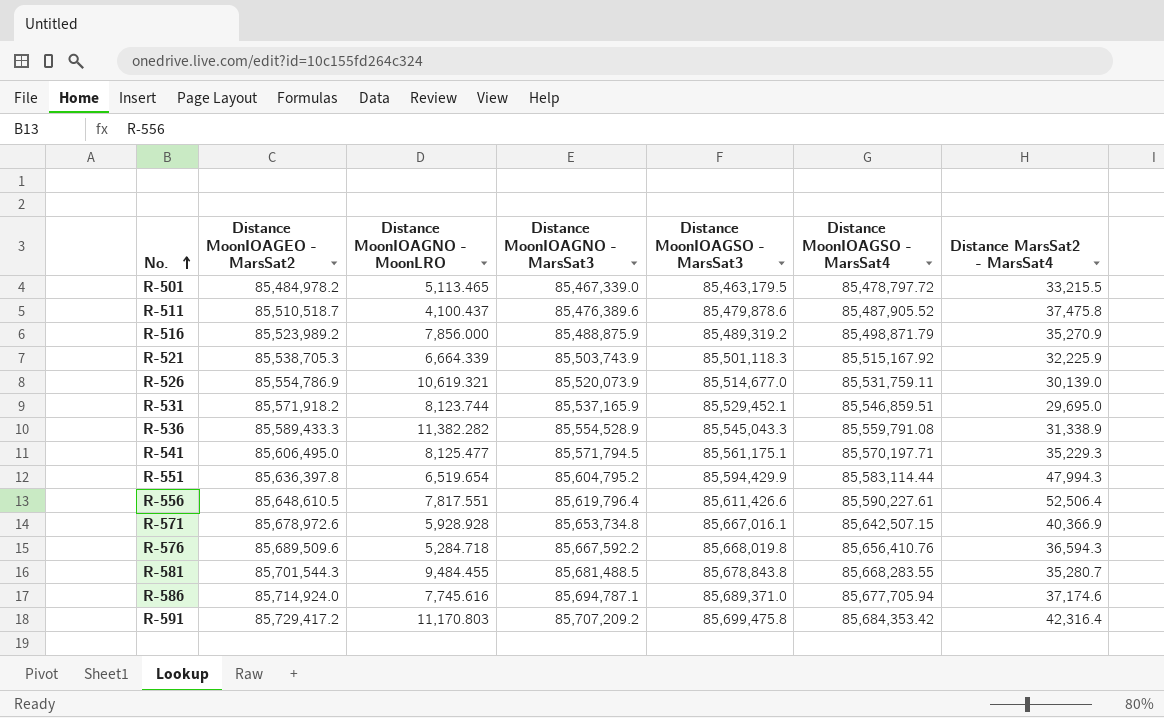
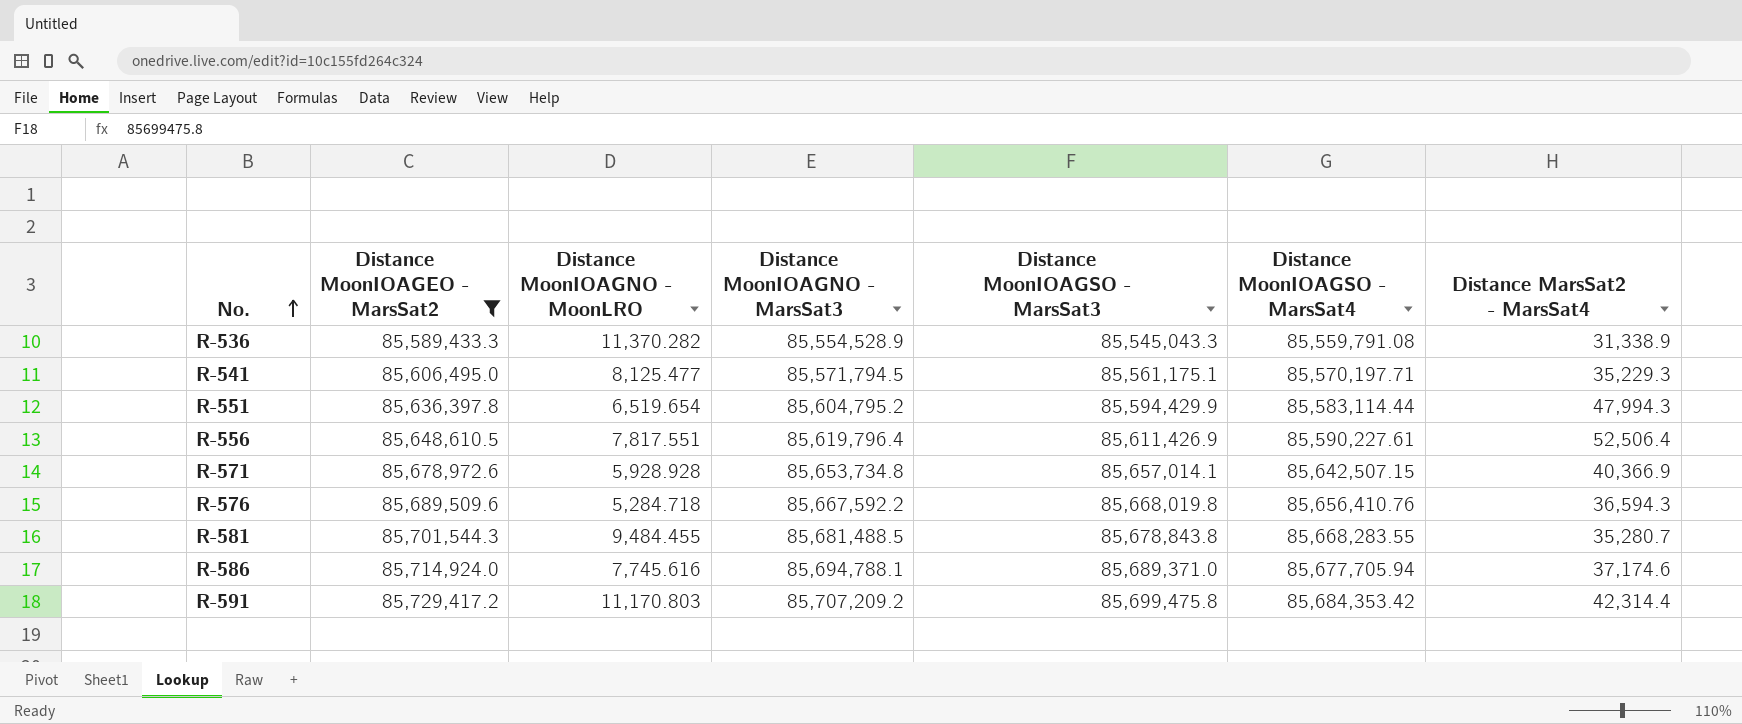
filter: none -> Distance MoonIOAGEO - MarsSat2 >= 85,589,433.3
R-536 | Distance MoonIOAGNO - MoonLRO: 11,382.282 -> 11,370.282
R-556 | Distance MoonIOAGSO - MarsSat3: 85,611,426.6 -> 85,611,426.9
R-571 | Distance MoonIOAGSO - MarsSat3: 85,667,016.1 -> 85,657,014.1
R-586 | Distance MoonIOAGNO - MarsSat3: 85,694,787.1 -> 85,694,788.1
R-591 | Distance MarsSat2 - MarsSat4: 42,316.4 -> 42,314.4

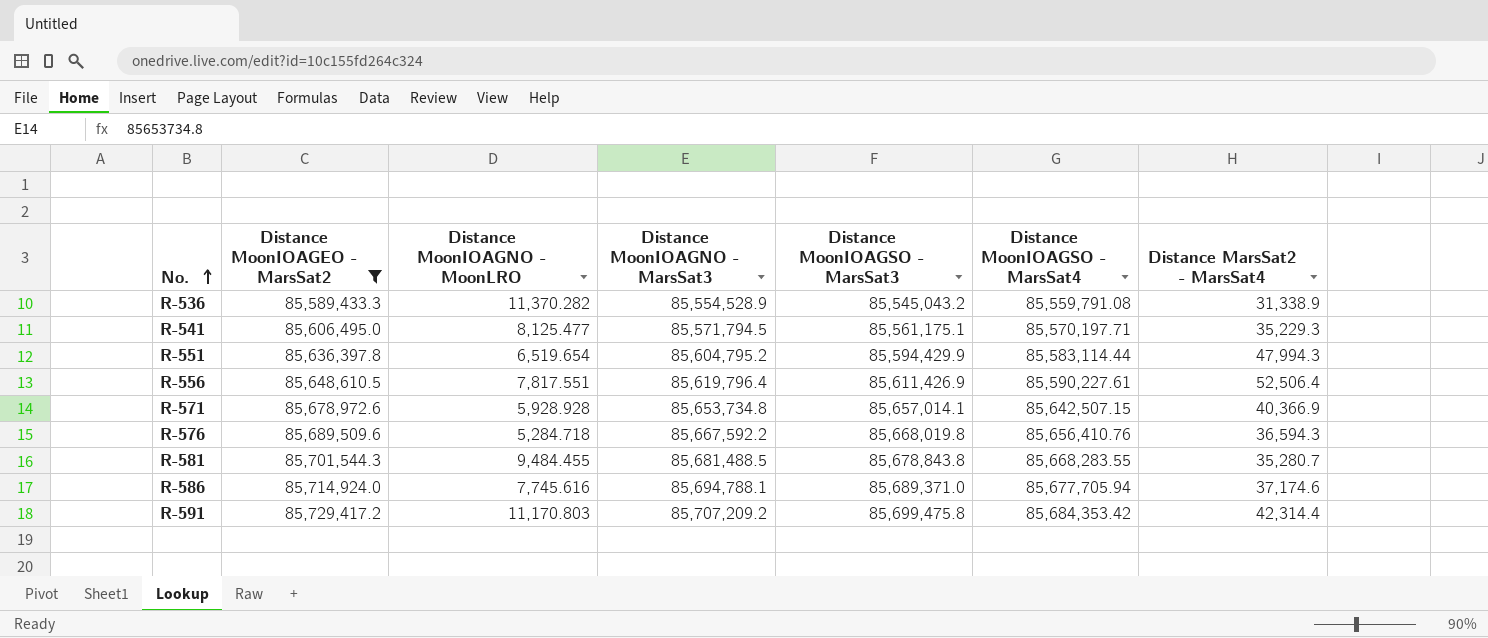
R-536 | Distance MoonIOAGSO - MarsSat3: 85,545,043.3 -> 85,545,043.2

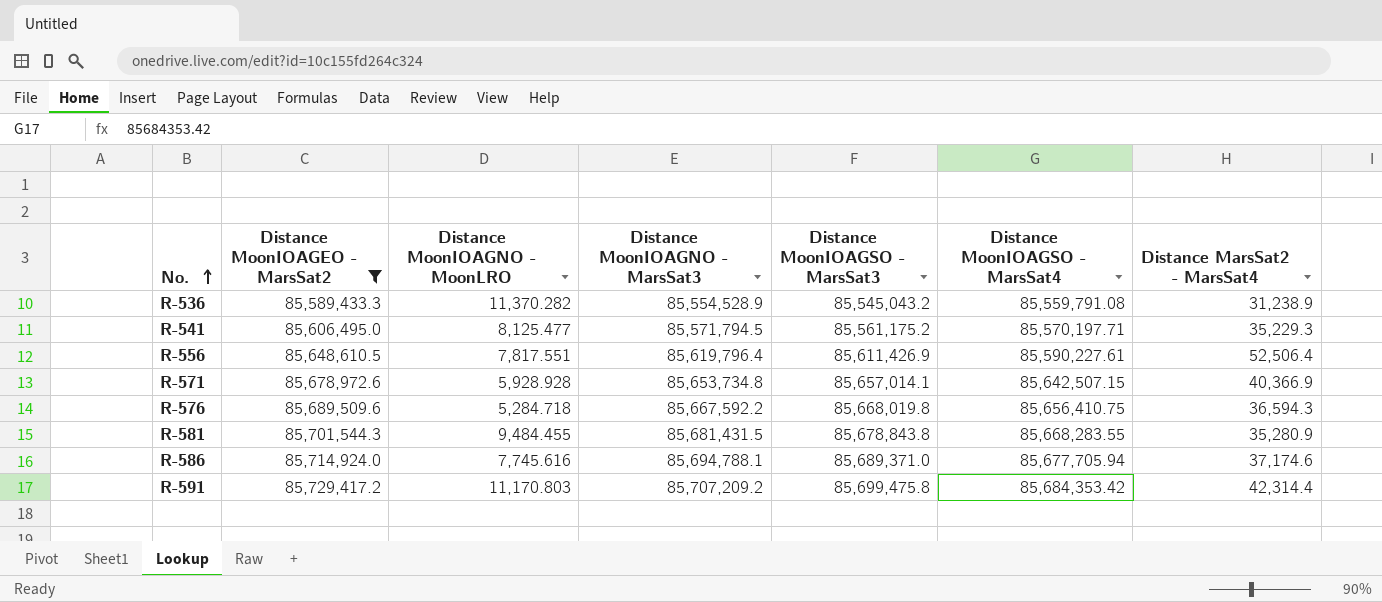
row R-551: 85,636,397.8 | 6,519.654 | 85,604,795.2 | 85,594,429.9 | 85,583,114.44 | 47,994.3 -> none
R-536 | Distance MarsSat2 - MarsSat4: 31,338.9 -> 31,238.9
R-541 | Distance MoonIOAGSO - MarsSat3: 85,561,175.1 -> 85,561,175.2
R-576 | Distance MoonIOAGSO - MarsSat4: 85,656,410.76 -> 85,656,410.75
R-581 | Distance MoonIOAGNO - MarsSat3: 85,681,488.5 -> 85,681,431.5
R-581 | Distance MarsSat2 - MarsSat4: 35,280.7 -> 35,280.9

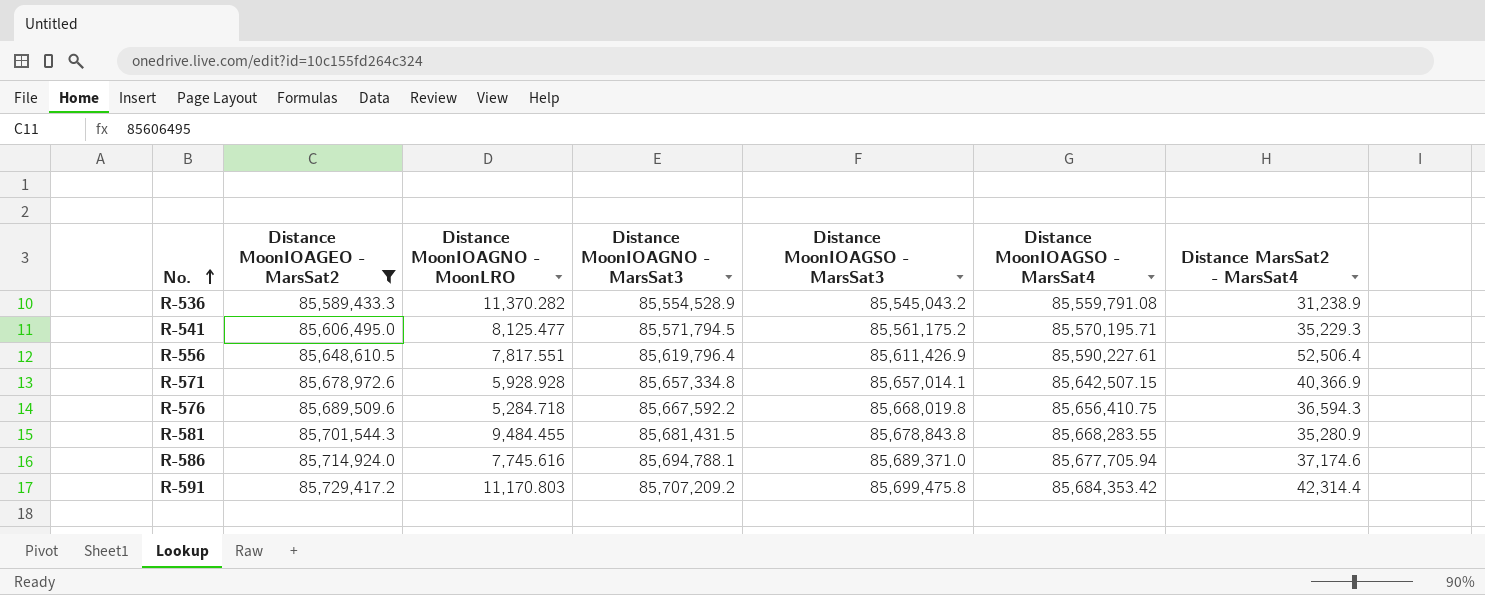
R-541 | Distance MoonIOAGSO - MarsSat4: 85,570,197.71 -> 85,570,195.71
R-571 | Distance MoonIOAGNO - MarsSat3: 85,653,734.8 -> 85,657,334.8

